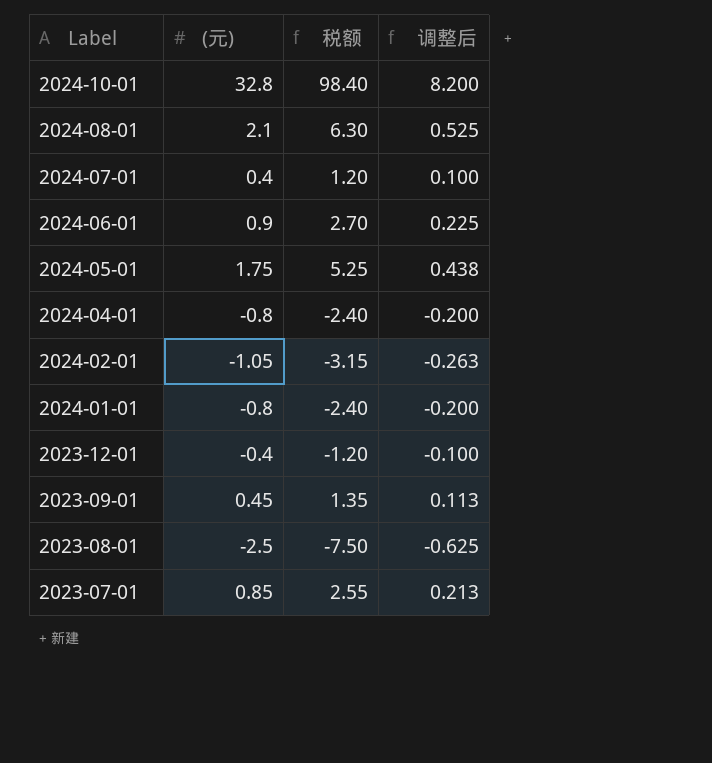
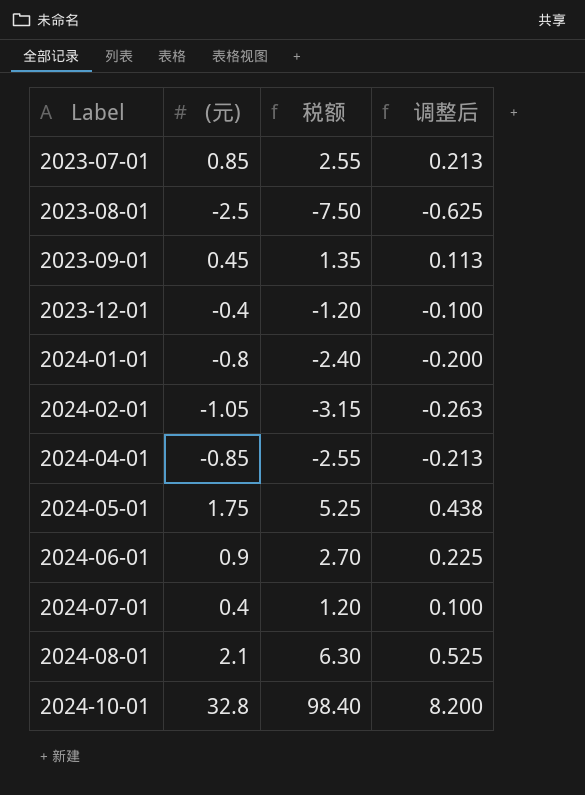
row order: Label descending -> Label ascending
2024-04-01 | (元): -0.8 -> -0.85
2024-04-01 | 税额: -2.40 -> -2.55
2024-04-01 | 调整后: -0.200 -> -0.213

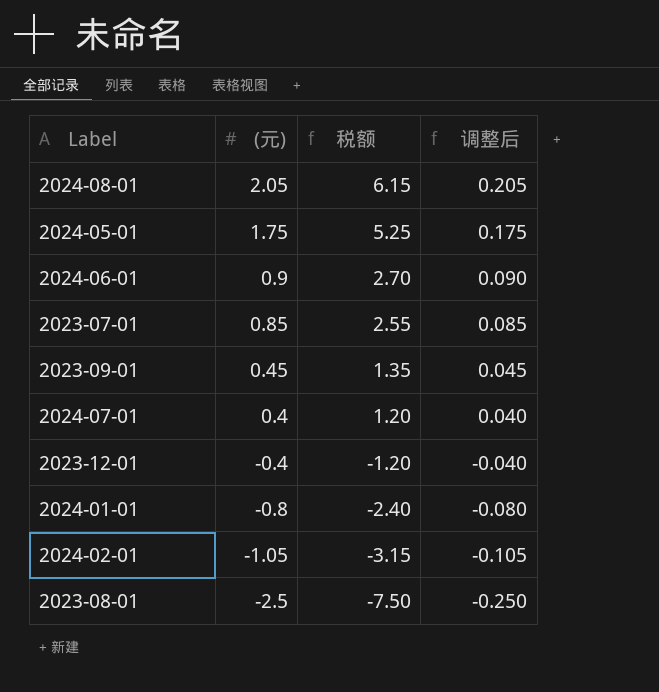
row order: Label ascending -> (元) descending
column 调整后 | formula: [(元)] * 0.25 -> [(元)] * 0.1
row 2024-04-01: -0.85 | -2.55 | -0.213 -> none
row 2024-10-01: 32.8 | 98.40 | 8.200 -> none
2024-08-01 | (元): 2.1 -> 2.05
2024-08-01 | 税额: 6.30 -> 6.15

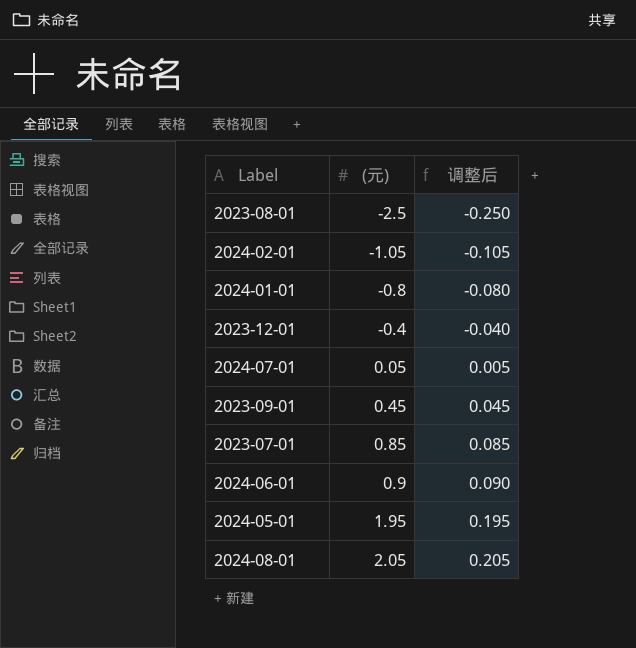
row order: (元) descending -> (元) ascending
column 税额 | formula: [(元)] * 3 -> none
2024-07-01 | (元): 0.4 -> 0.05
2024-07-01 | 调整后: 0.040 -> 0.005
2024-05-01 | (元): 1.75 -> 1.95
2024-05-01 | 调整后: 0.175 -> 0.195

